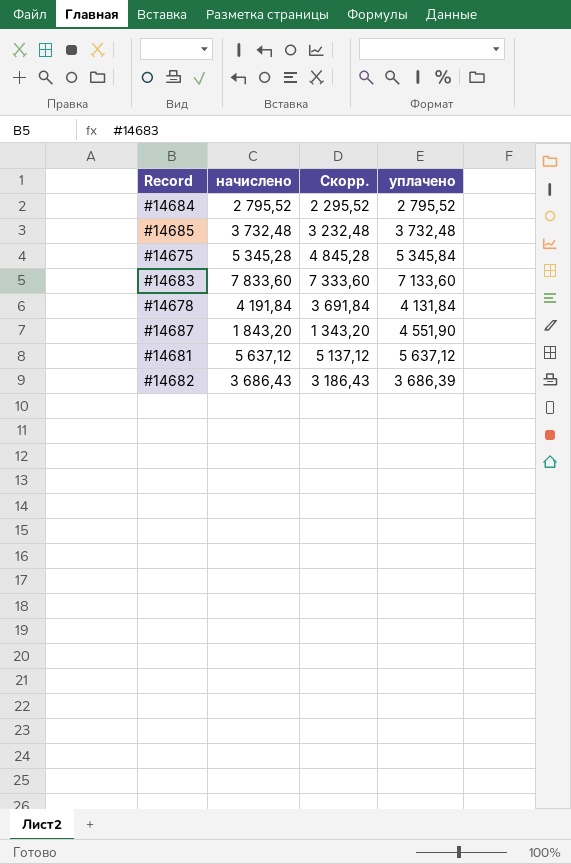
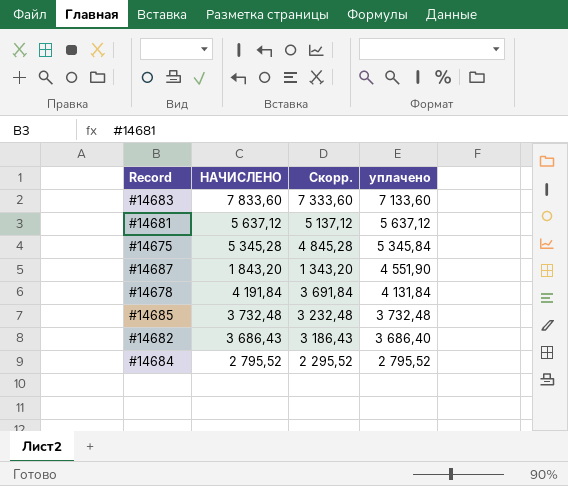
row order: none -> уплачено descending
column name: начислено -> НАЧИСЛЕНО
#14682 | уплачено: 3 686,39 -> 3 686,40

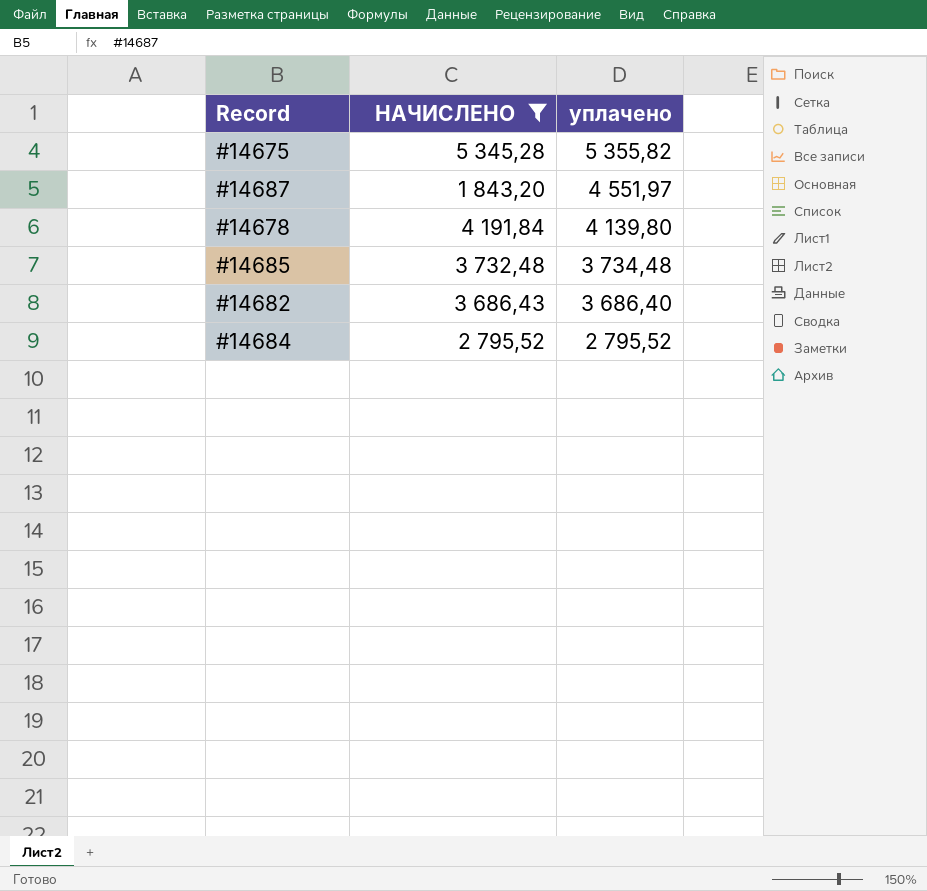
filter: none -> НАЧИСЛЕНО <= 5 345,28
column Скорр. | formula: [НАЧИСЛЕНО] - 500 -> none
#14675 | уплачено: 5 345,84 -> 5 355,82
#14687 | уплачено: 4 551,90 -> 4 551,97
#14678 | уплачено: 4 131,84 -> 4 139,80
#14685 | уплачено: 3 732,48 -> 3 734,48

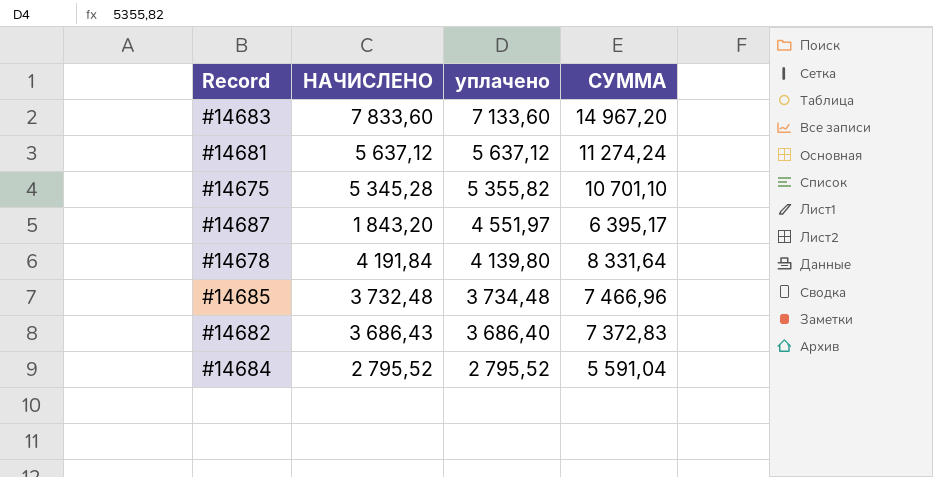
filter: НАЧИСЛЕНО <= 5 345,28 -> none
column СУММА | formula: none -> [НАЧИСЛЕНО] + [уплачено]

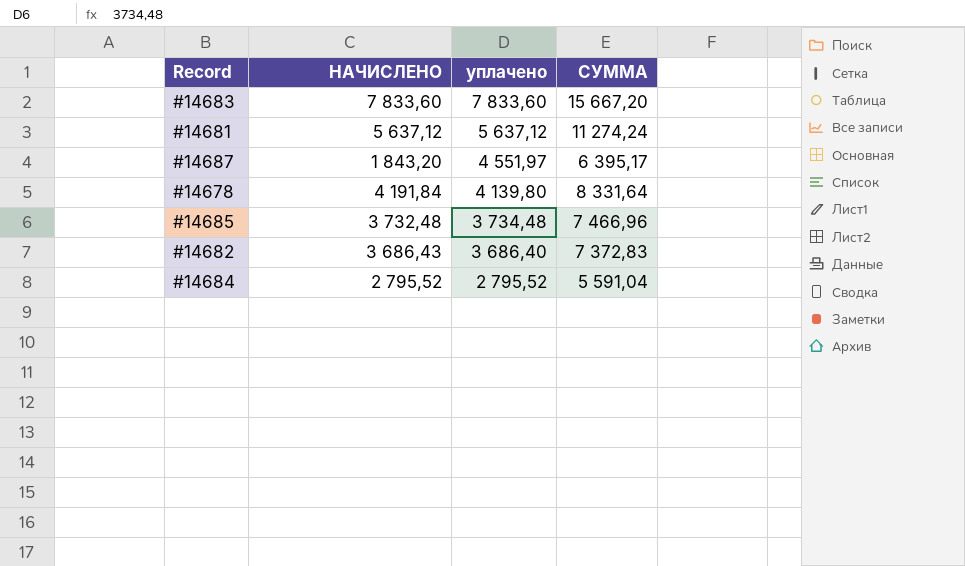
row #14675: 5 345,28 | 5 355,82 | 10 701,10 -> none
#14683 | уплачено: 7 133,60 -> 7 833,60
#14683 | СУММА: 14 967,20 -> 15 667,20

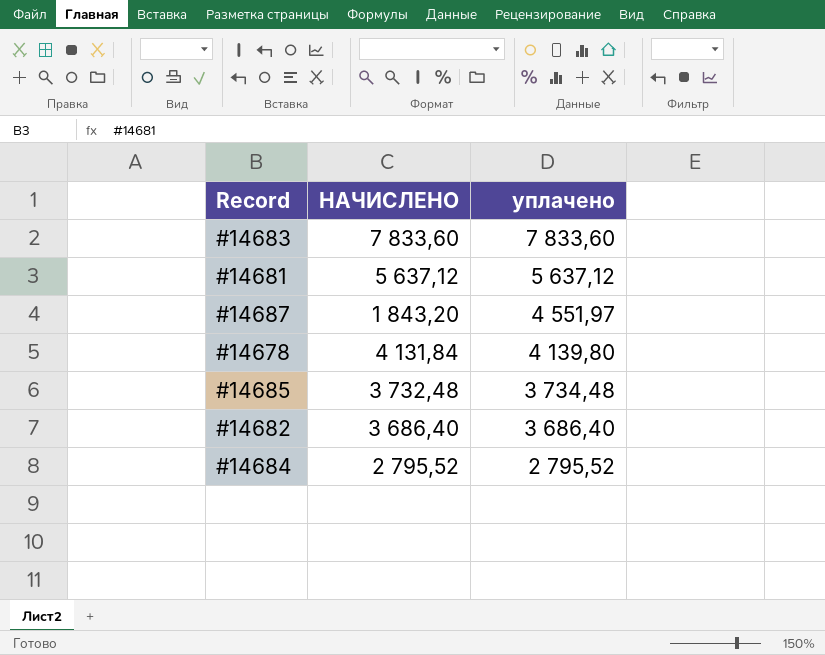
column СУММА | formula: [НАЧИСЛЕНО] + [уплачено] -> none
#14678 | НАЧИСЛЕНО: 4 191,84 -> 4 131,84
#14682 | НАЧИСЛЕНО: 3 686,43 -> 3 686,40

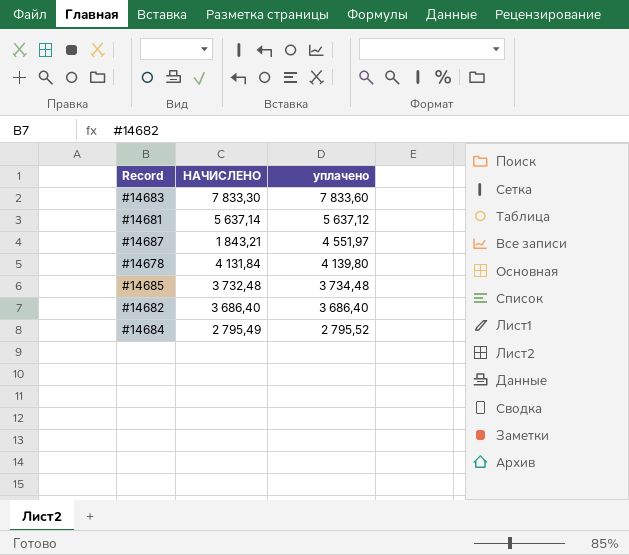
#14683 | НАЧИСЛЕНО: 7 833,60 -> 7 833,30
#14681 | НАЧИСЛЕНО: 5 637,12 -> 5 637,14
#14687 | НАЧИСЛЕНО: 1 843,20 -> 1 843,21
#14684 | НАЧИСЛЕНО: 2 795,52 -> 2 795,49

